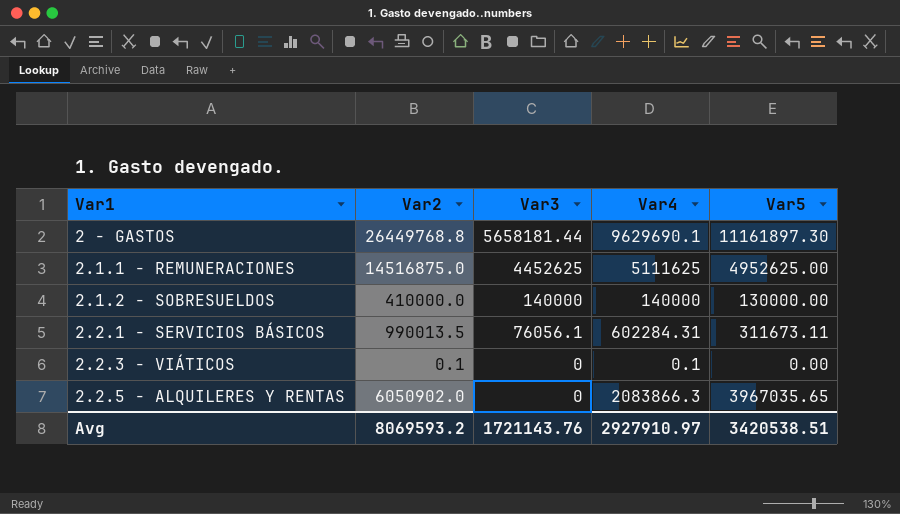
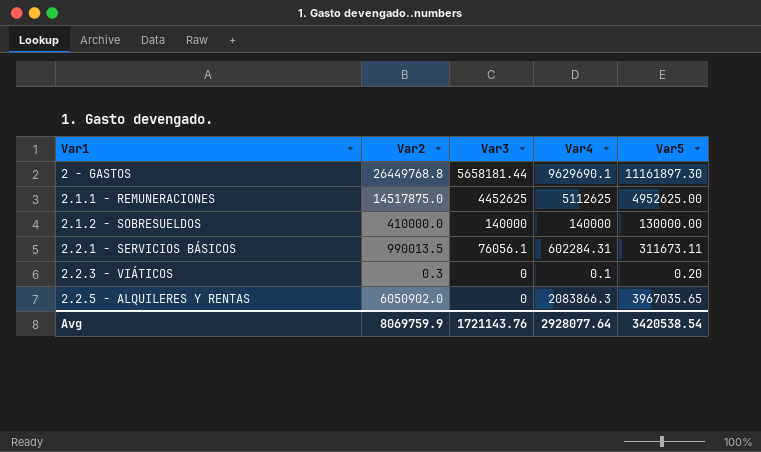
2.1.1 - REMUNERACIONES | Var2: 14516875.0 -> 14517875.0
2.1.1 - REMUNERACIONES | Var4: 5111625 -> 5112625
2.2.3 - VIÁTICOS | Var2: 0.1 -> 0.3
2.2.3 - VIÁTICOS | Var5: 0.00 -> 0.20
Avg | Var2: 8069593.2 -> 8069759.9
Avg | Var4: 2927910.97 -> 2928077.64
Avg | Var5: 3420538.51 -> 3420538.54

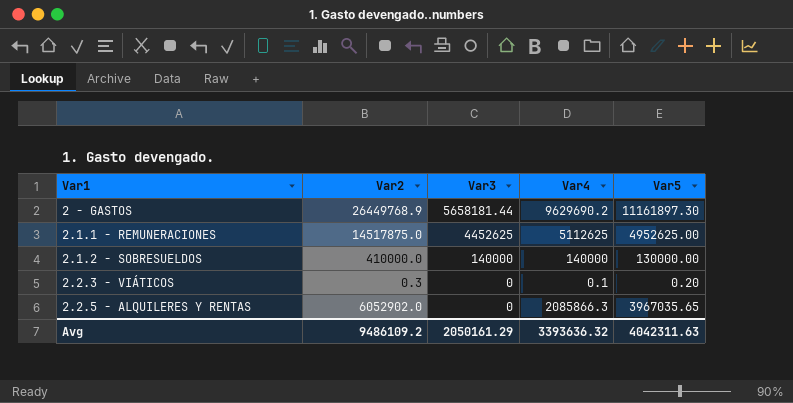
row 2.2.1 - SERVICIOS BÁSICOS: 990013.5 | 76056.1 | 602284.31 | 311673.11 -> none
2 - GASTOS | Var2: 26449768.8 -> 26449768.9
2 - GASTOS | Var4: 9629690.1 -> 9629690.2
2.2.5 - ALQUILERES Y RENTAS | Var2: 6050902.0 -> 6052902.0
2.2.5 - ALQUILERES Y RENTAS | Var4: 2083866.3 -> 2085866.3
Avg | Var2: 8069759.9 -> 9486109.2
Avg | Var3: 1721143.76 -> 2050161.29
Avg | Var4: 2928077.64 -> 3393636.32
Avg | Var5: 3420538.54 -> 4042311.63

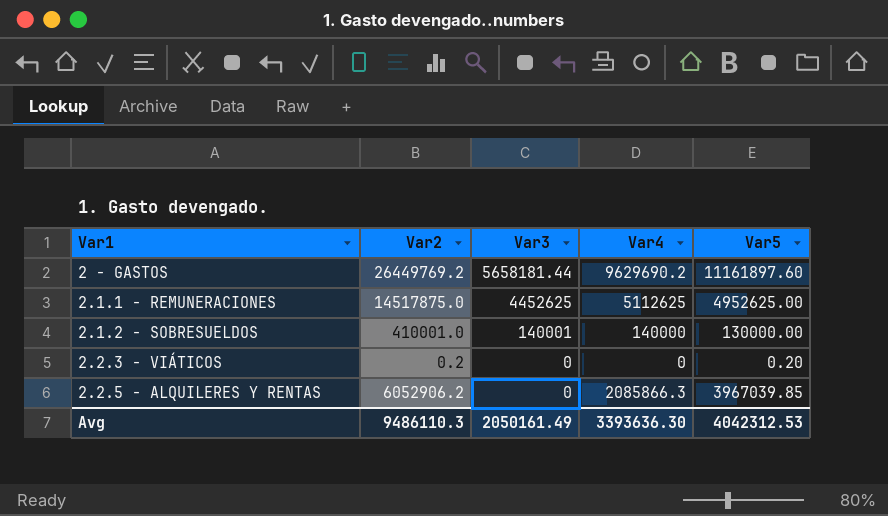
2 - GASTOS | Var2: 26449768.9 -> 26449769.2
2 - GASTOS | Var5: 11161897.30 -> 11161897.60
2.1.2 - SOBRESUELDOS | Var2: 410000.0 -> 410001.0
2.1.2 - SOBRESUELDOS | Var3: 140000 -> 140001
2.2.3 - VIÁTICOS | Var2: 0.3 -> 0.2
2.2.3 - VIÁTICOS | Var4: 0.1 -> 0
2.2.5 - ALQUILERES Y RENTAS | Var2: 6052902.0 -> 6052906.2
2.2.5 - ALQUILERES Y RENTAS | Var5: 3967035.65 -> 3967039.85
Avg | Var2: 9486109.2 -> 9486110.3
Avg | Var3: 2050161.29 -> 2050161.49
Avg | Var4: 3393636.32 -> 3393636.30
Avg | Var5: 4042311.63 -> 4042312.53

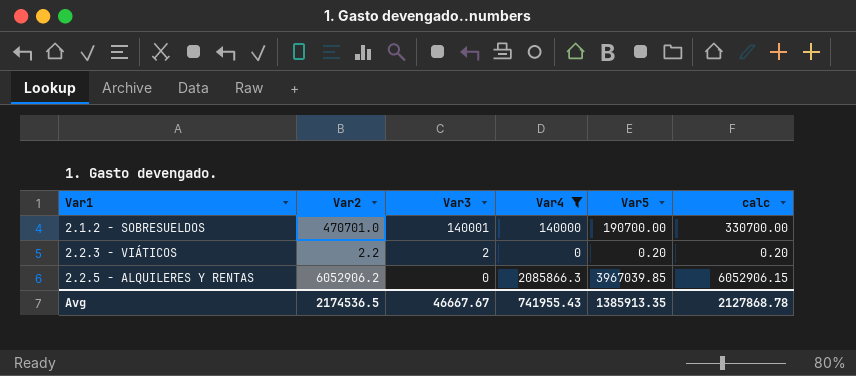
filter: none -> Var4 <= 2085866.3
column calc | formula: none -> [Var4] + [Var5]
2.1.2 - SOBRESUELDOS | Var2: 410001.0 -> 470701.0
2.1.2 - SOBRESUELDOS | Var5: 130000.00 -> 190700.00
2.2.3 - VIÁTICOS | Var2: 0.2 -> 2.2
2.2.3 - VIÁTICOS | Var3: 0 -> 2
Avg | Var2: 9486110.3 -> 2174536.5
Avg | Var3: 2050161.49 -> 46667.67
Avg | Var4: 3393636.30 -> 741955.43
Avg | Var5: 4042312.53 -> 1385913.35

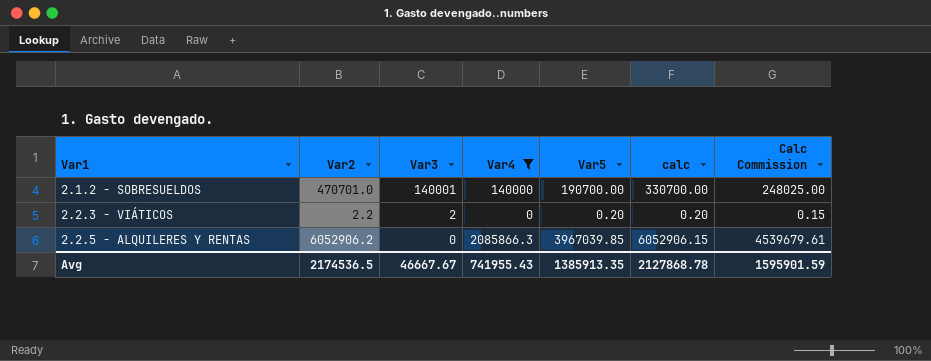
column Calc Commission | formula: none -> [calc] * 0.75

